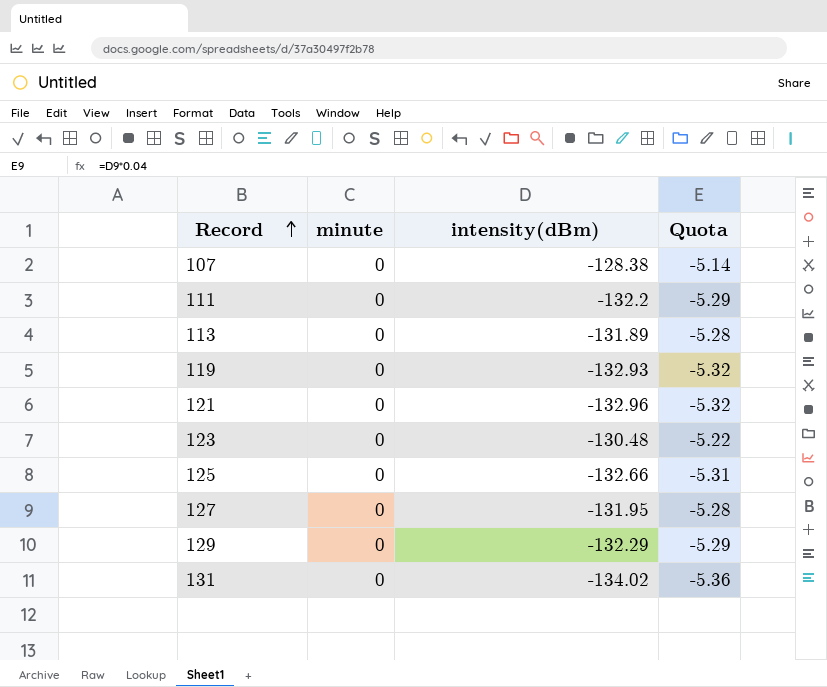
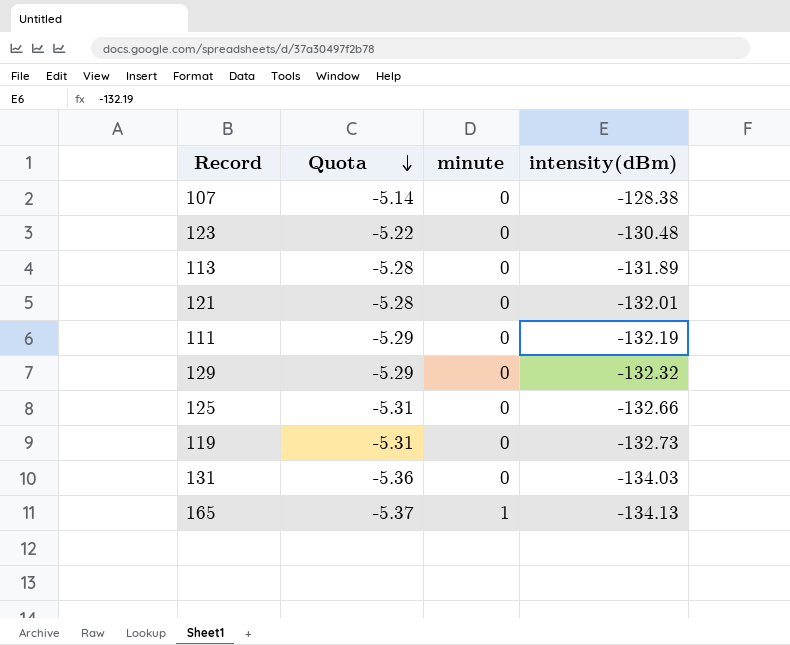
row order: Record ascending -> Quota descending
column Quota | position: 4 -> 2
row 127: 0 | -131.95 | -5.28 -> none
121 | Quota: -5.32 -> -5.28
121 | intensity(dBm): -132.96 -> -132.01
111 | intensity(dBm): -132.2 -> -132.19
129 | intensity(dBm): -132.29 -> -132.32
119 | Quota: -5.32 -> -5.31
119 | intensity(dBm): -132.93 -> -132.73
131 | intensity(dBm): -134.02 -> -134.03
row 165: none -> -5.37 | 1 | -134.13

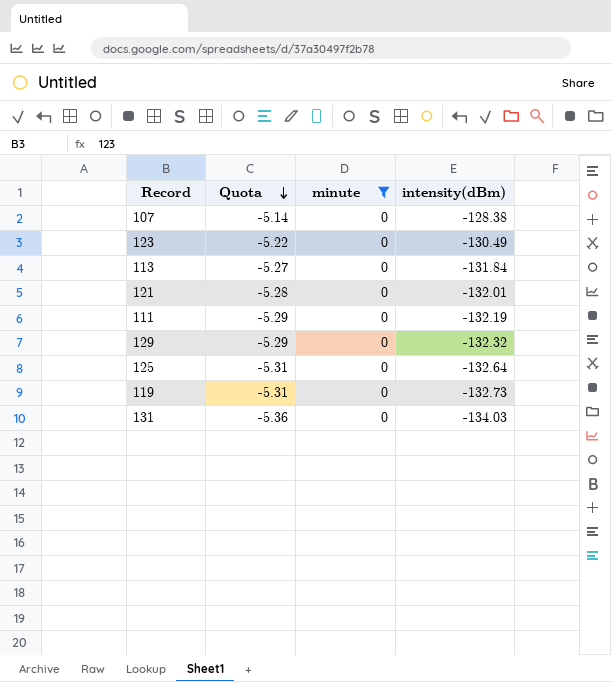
filter: none -> minute = 0
123 | intensity(dBm): -130.48 -> -130.49
113 | Quota: -5.28 -> -5.27
113 | intensity(dBm): -131.89 -> -131.84
125 | intensity(dBm): -132.66 -> -132.64

